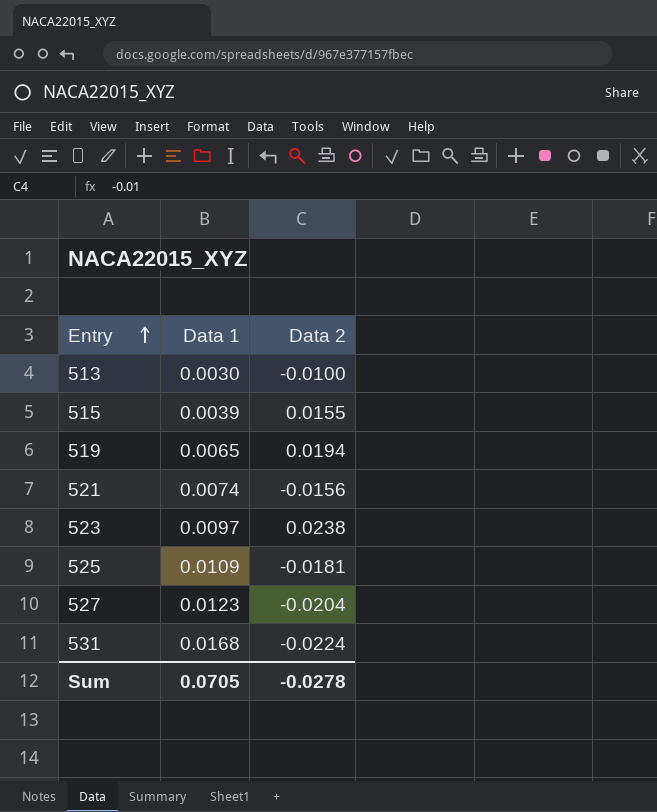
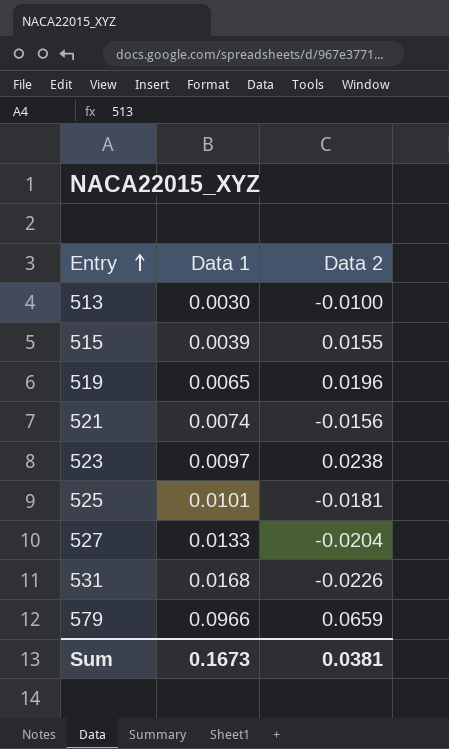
519 | Data 2: 0.0194 -> 0.0196
525 | Data 1: 0.0109 -> 0.0101
527 | Data 1: 0.0123 -> 0.0133
531 | Data 2: -0.0224 -> -0.0226
row 579: none -> 0.0966 | 0.0659
Sum | Data 1: 0.0705 -> 0.1673
Sum | Data 2: -0.0278 -> 0.0381

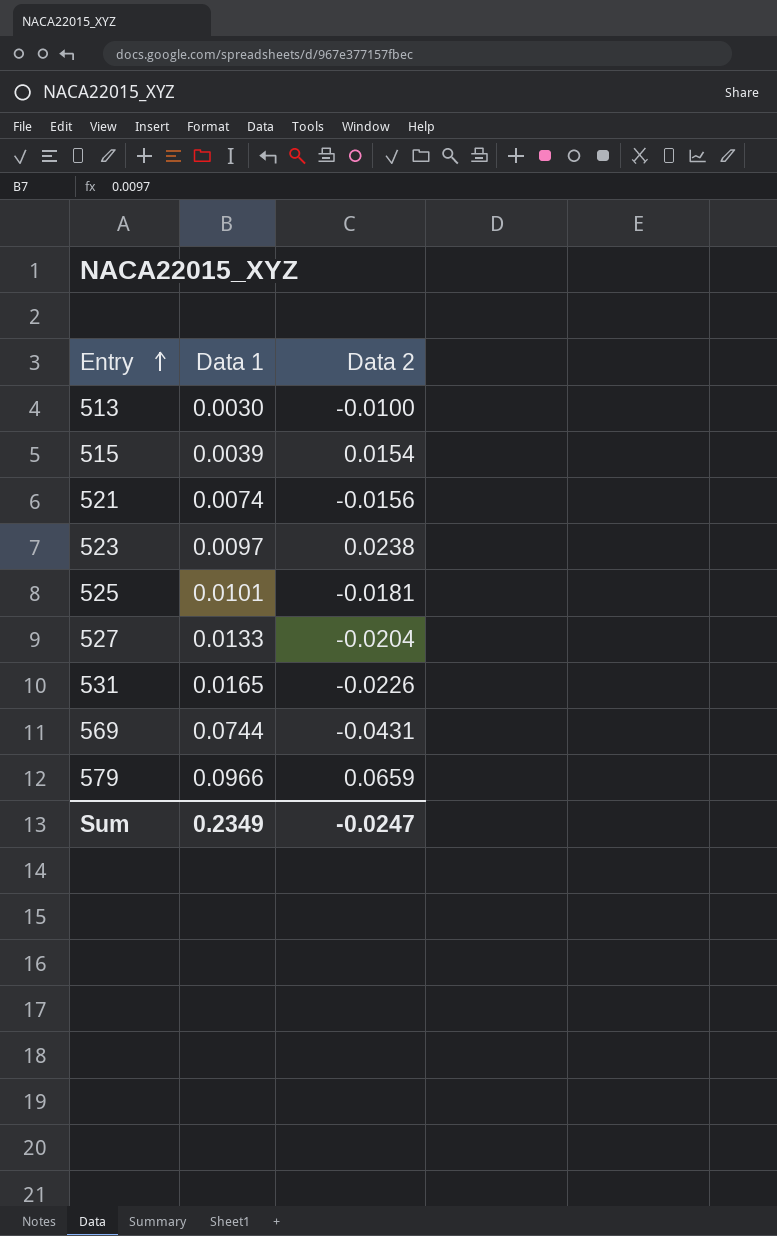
row 519: 0.0065 | 0.0196 -> none
515 | Data 2: 0.0155 -> 0.0154
531 | Data 1: 0.0168 -> 0.0165
row 569: none -> 0.0744 | -0.0431
Sum | Data 1: 0.1673 -> 0.2349
Sum | Data 2: 0.0381 -> -0.0247

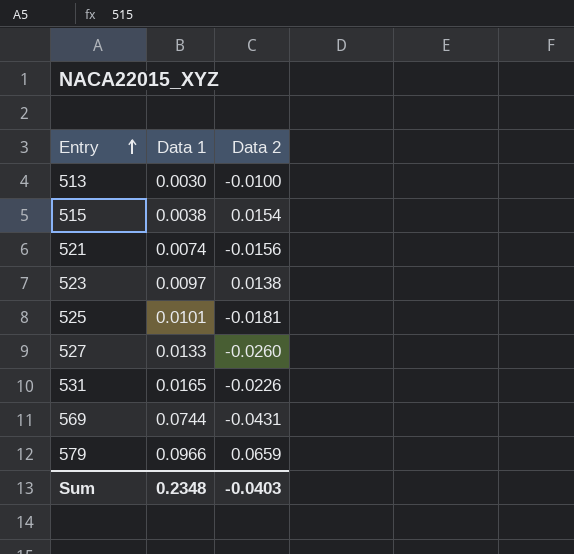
515 | Data 1: 0.0039 -> 0.0038
523 | Data 2: 0.0238 -> 0.0138
527 | Data 2: -0.0204 -> -0.0260
Sum | Data 1: 0.2349 -> 0.2348
Sum | Data 2: -0.0247 -> -0.0403

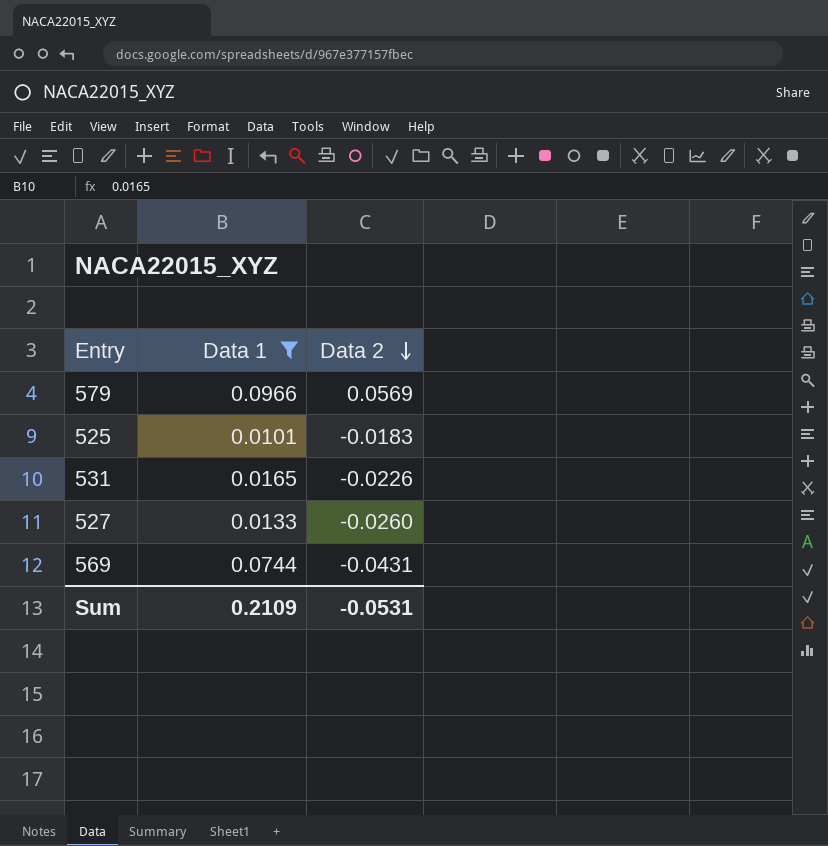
filter: none -> Data 1 >= 0.0101
row order: Entry ascending -> Data 2 descending
579 | Data 2: 0.0659 -> 0.0569
525 | Data 2: -0.0181 -> -0.0183
Sum | Data 1: 0.2348 -> 0.2109
Sum | Data 2: -0.0403 -> -0.0531

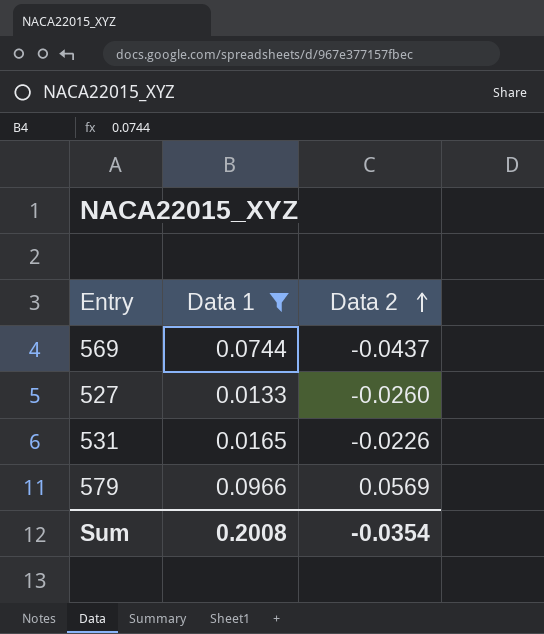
row order: Data 2 descending -> Data 2 ascending
row 525: 0.0101 | -0.0183 -> none
569 | Data 2: -0.0431 -> -0.0437
Sum | Data 1: 0.2109 -> 0.2008
Sum | Data 2: -0.0531 -> -0.0354

